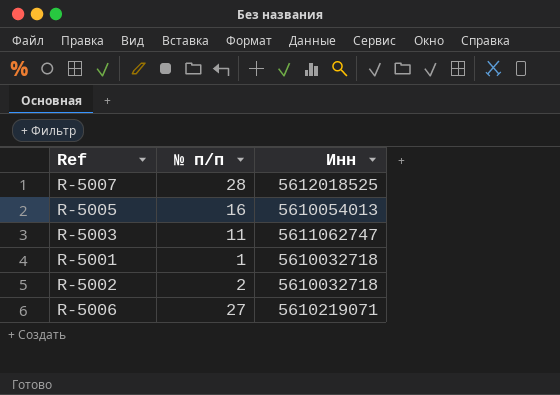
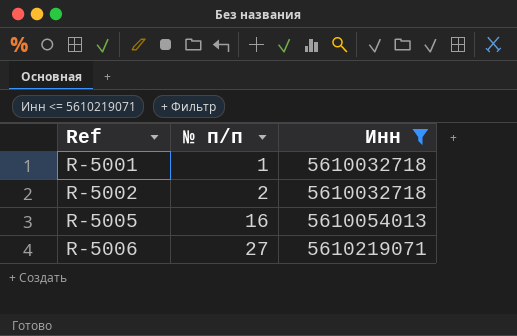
filter: none -> Инн <= 5610219071
row order: none -> Ref ascending

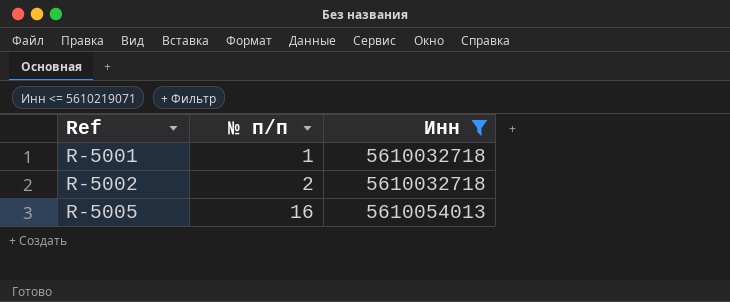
row R-5006: 27 | 5610219071 -> none

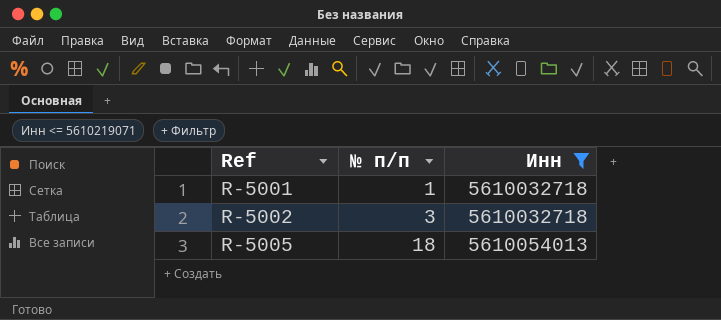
R-5002 | № п/п: 2 -> 3
R-5005 | № п/п: 16 -> 18

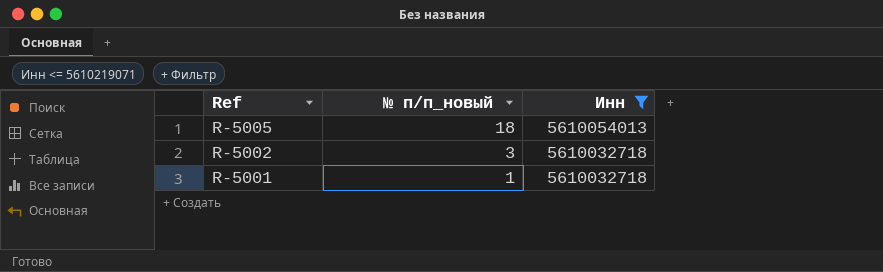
row order: Ref ascending -> Ref descending
column name: № п/п -> № п/п_новый

